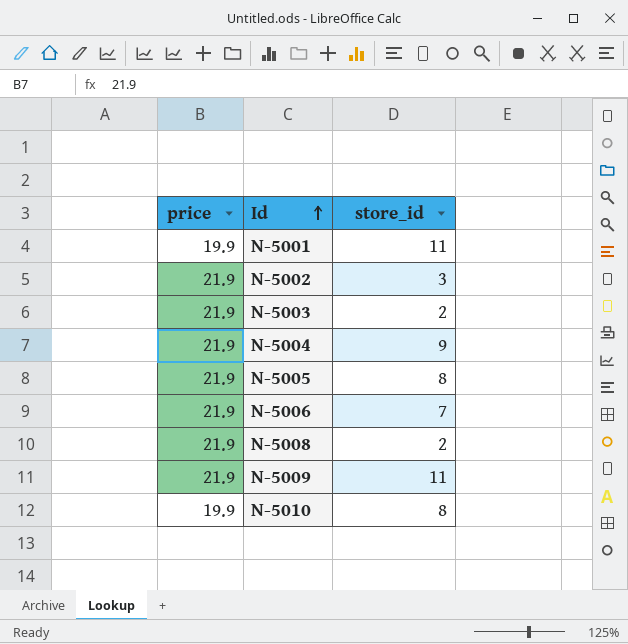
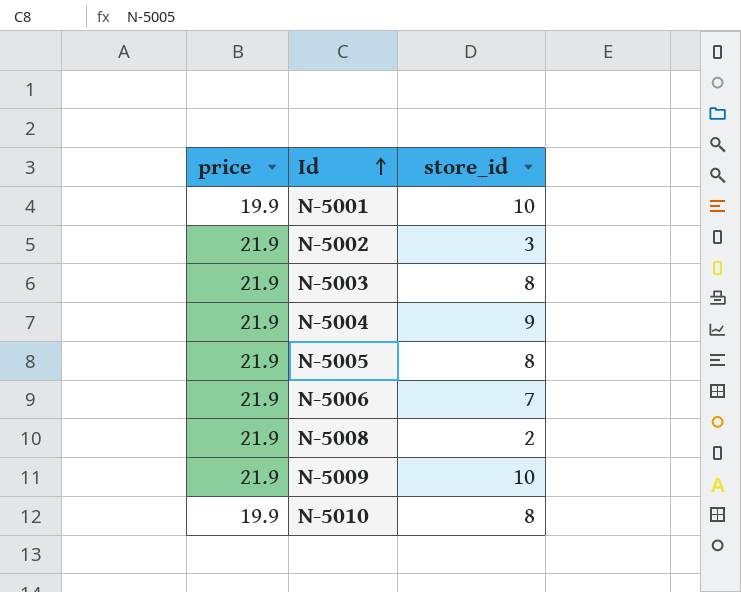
N-5001 | store_id: 11 -> 10
N-5003 | store_id: 2 -> 8
N-5009 | store_id: 11 -> 10

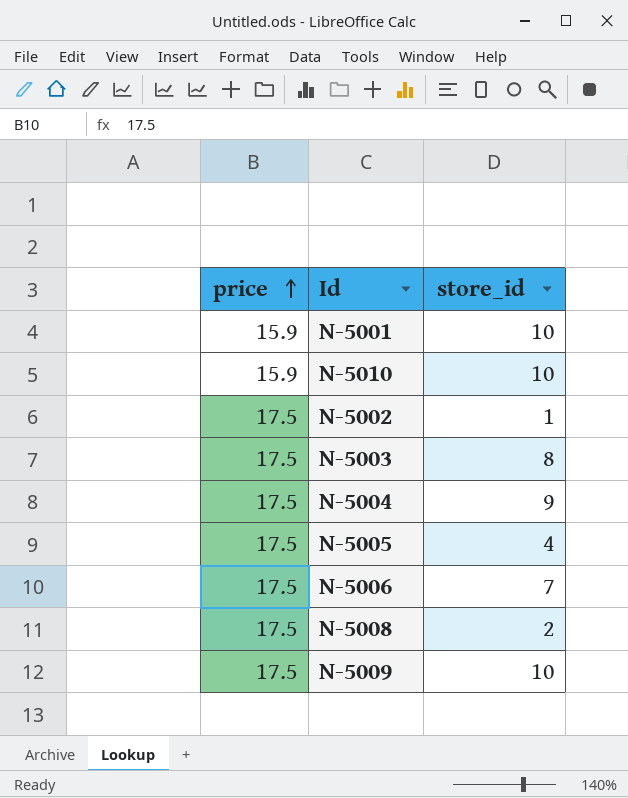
row order: Id ascending -> price ascending
N-5001 | price: 19.9 -> 15.9
N-5010 | price: 19.9 -> 15.9
N-5010 | store_id: 8 -> 10
N-5002 | price: 21.9 -> 17.5
N-5002 | store_id: 3 -> 1
N-5003 | price: 21.9 -> 17.5
N-5004 | price: 21.9 -> 17.5
N-5005 | price: 21.9 -> 17.5
N-5005 | store_id: 8 -> 4
N-5006 | price: 21.9 -> 17.5
N-5008 | price: 21.9 -> 17.5
N-5009 | price: 21.9 -> 17.5

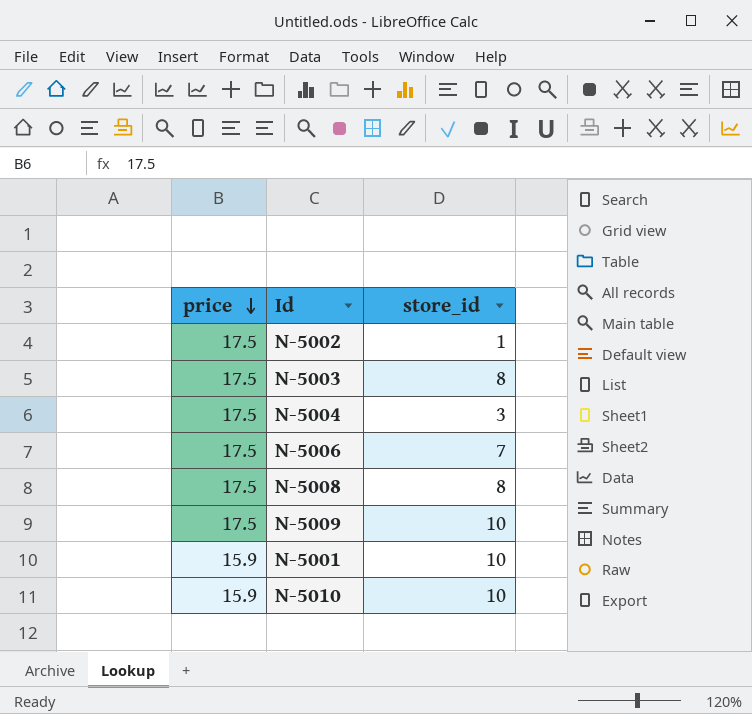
row order: price ascending -> price descending
row N-5005: 17.5 | 4 -> none
N-5004 | store_id: 9 -> 3
N-5008 | store_id: 2 -> 8

